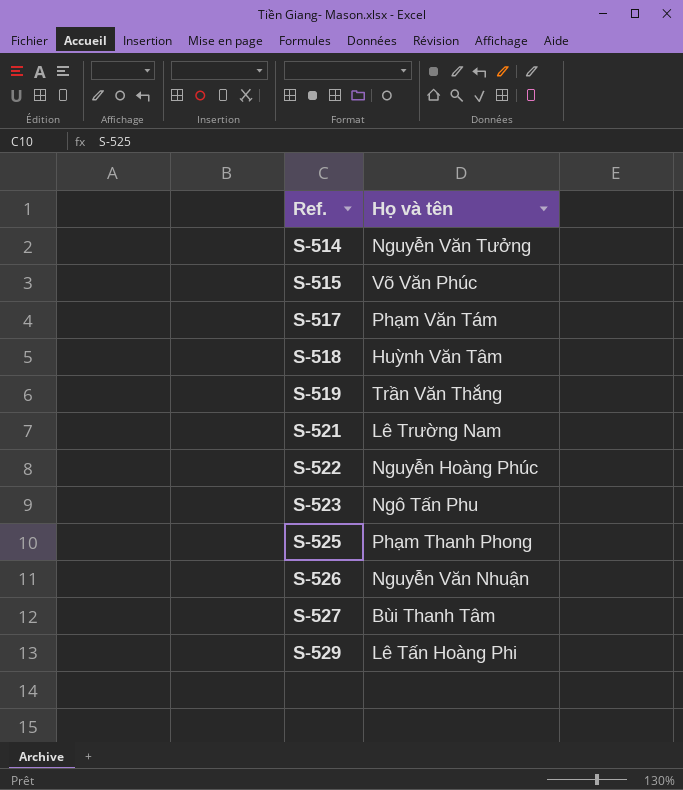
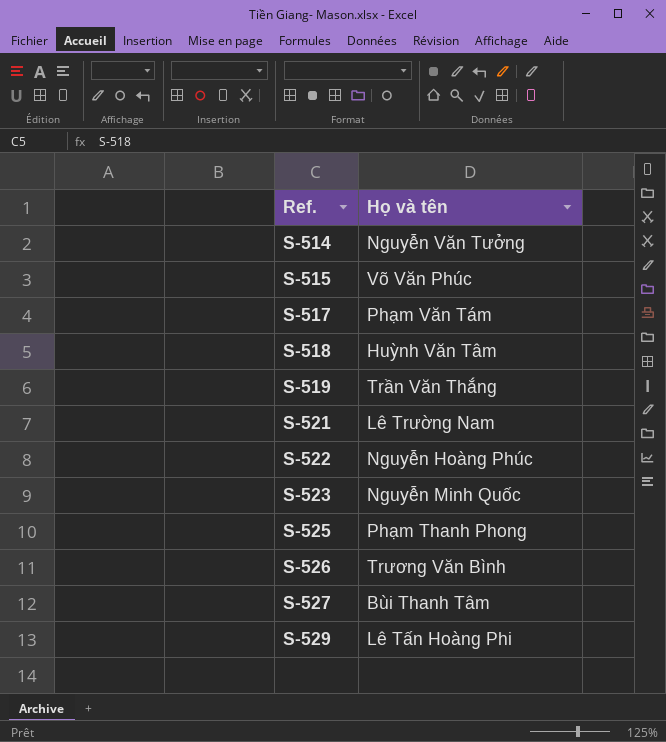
S-523 | Họ và tên: Ngô Tấn Phu -> Nguyễn Minh Quốc
S-526 | Họ và tên: Nguyễn Văn Nhuận -> Trương Văn Bình

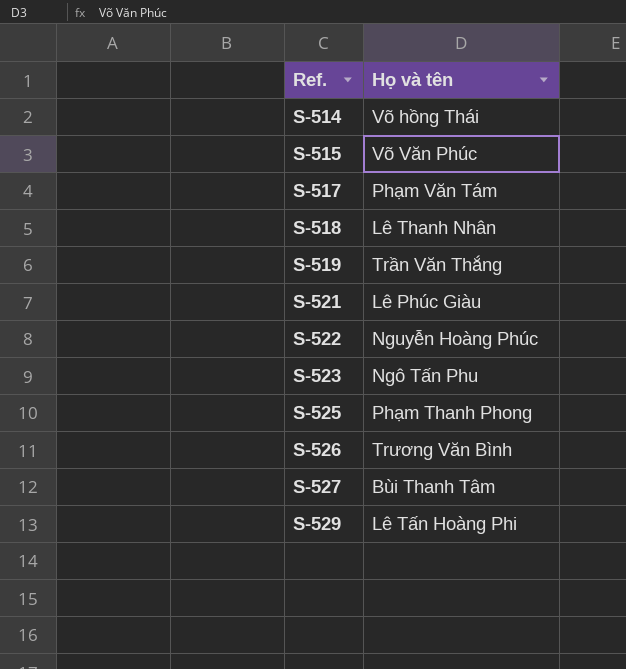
S-514 | Họ và tên: Nguyễn Văn Tưởng -> Võ hồng Thái
S-518 | Họ và tên: Huỳnh Văn Tâm -> Lê Thanh Nhân
S-521 | Họ và tên: Lê Trường Nam -> Lê Phúc Giàu
S-523 | Họ và tên: Nguyễn Minh Quốc -> Ngô Tấn Phu

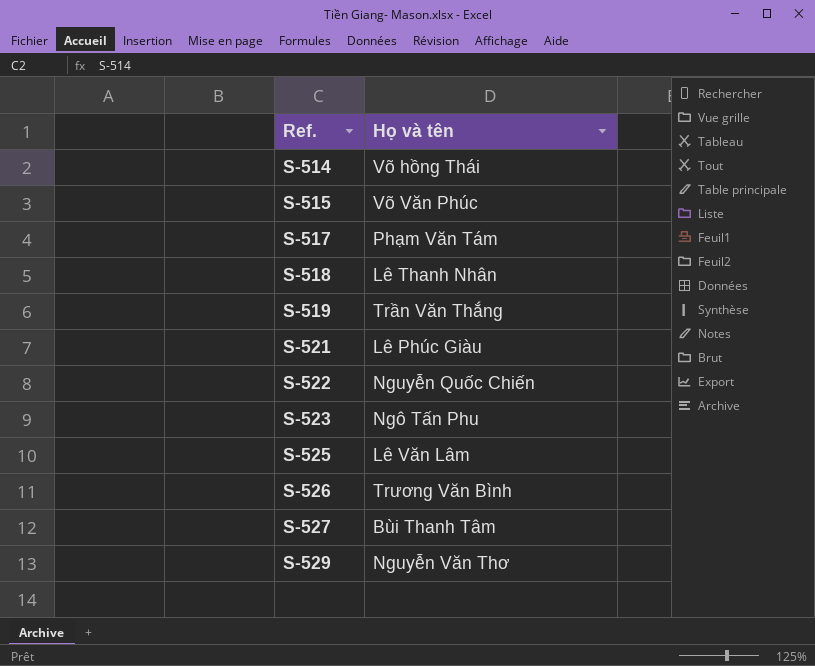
S-522 | Họ và tên: Nguyễn Hoàng Phúc -> Nguyễn Quốc Chiến
S-525 | Họ và tên: Phạm Thanh Phong -> Lê Văn Lâm
S-529 | Họ và tên: Lê Tấn Hoàng Phi -> Nguyễn Văn Thơ

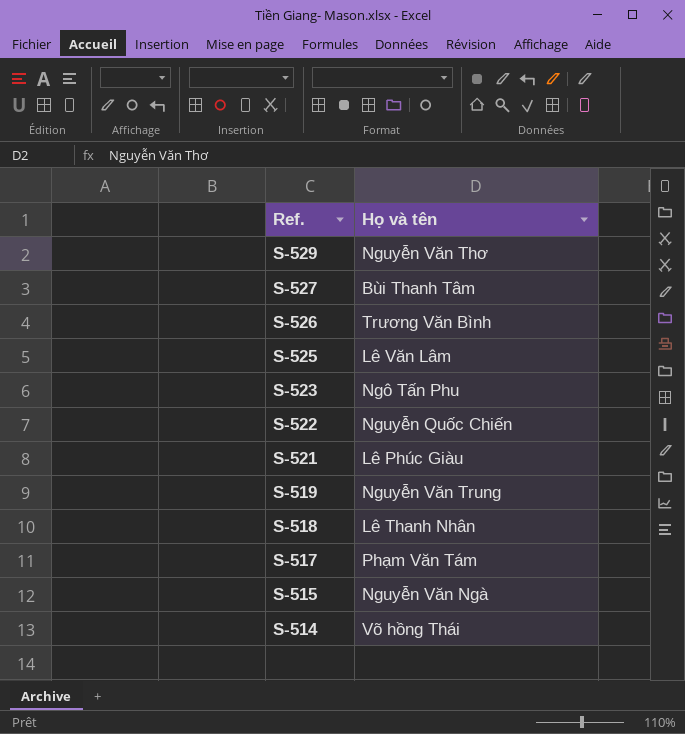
row order: Ref. ascending -> Ref. descending
S-519 | Họ và tên: Trần Văn Thắng -> Nguyễn Văn Trung
S-515 | Họ và tên: Võ Văn Phúc -> Nguyễn Văn Ngà

